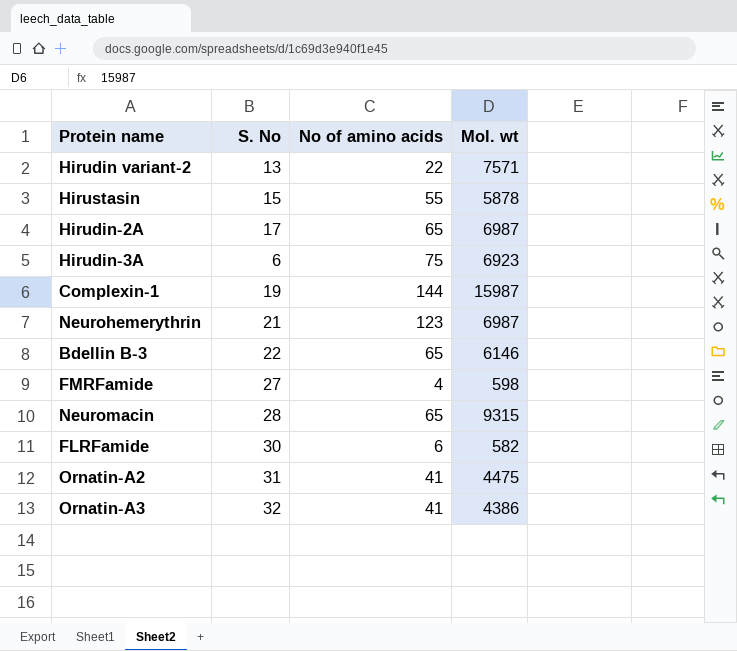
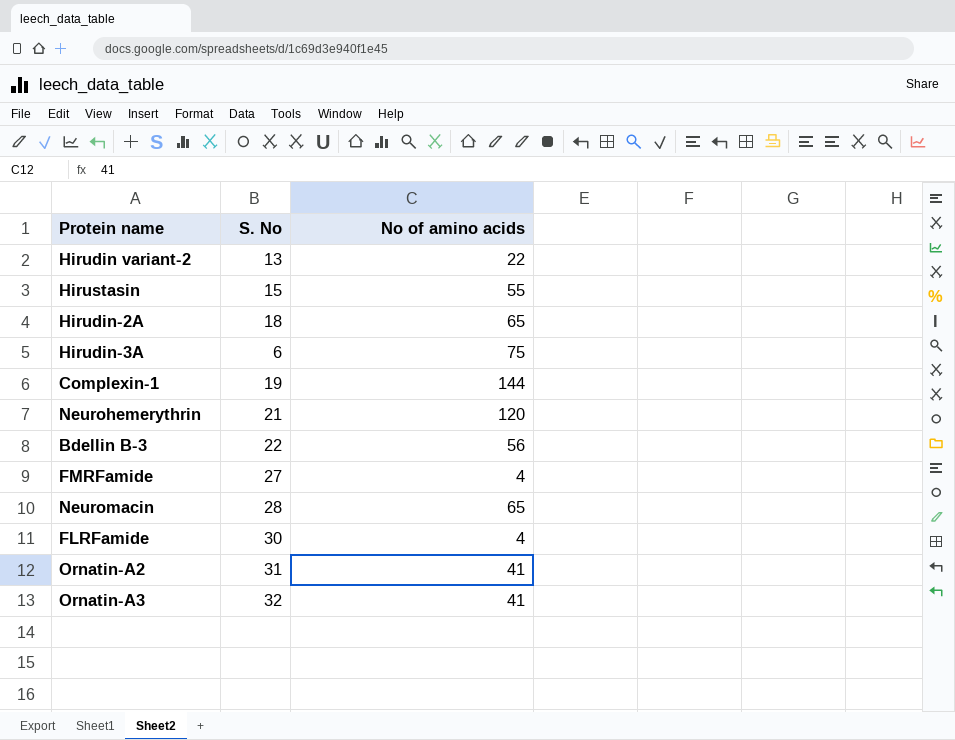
column Mol. wt | position: 4 -> none
Hirudin-2A | S. No: 17 -> 18
Neurohemerythrin | No of amino acids: 123 -> 120
Bdellin B-3 | No of amino acids: 65 -> 56
FLRFamide | No of amino acids: 6 -> 4

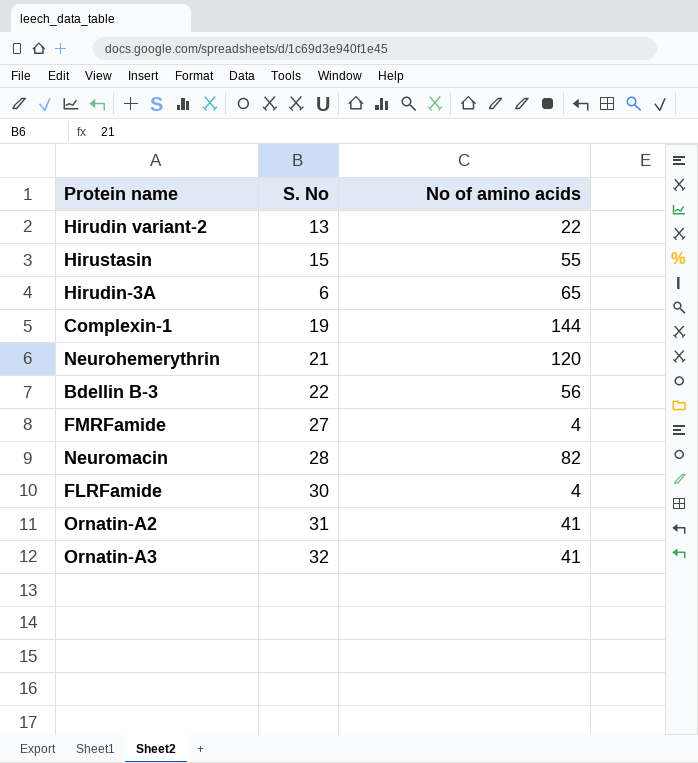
row Hirudin-2A: 18 | 65 -> none
Hirudin-3A | No of amino acids: 75 -> 65
Neuromacin | No of amino acids: 65 -> 82

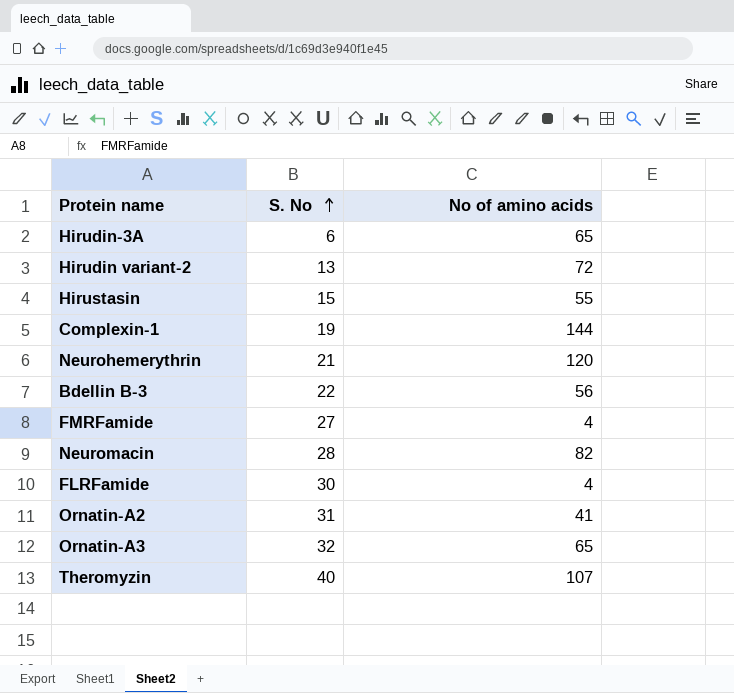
row order: none -> S. No ascending
Hirudin variant-2 | No of amino acids: 22 -> 72
Ornatin-A3 | No of amino acids: 41 -> 65
row Theromyzin: none -> 40 | 107

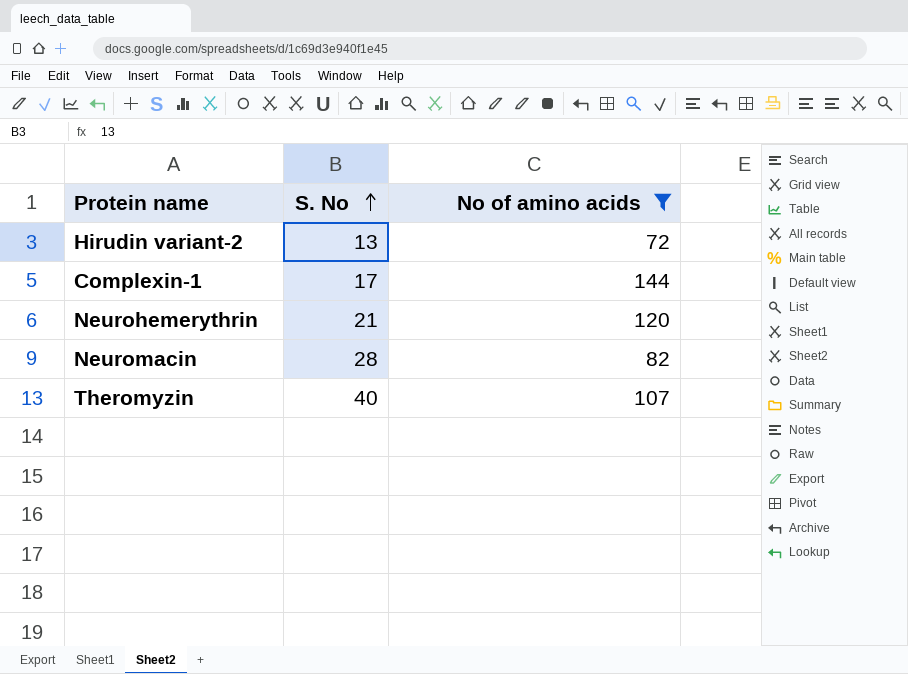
filter: none -> No of amino acids >= 72
Complexin-1 | S. No: 19 -> 17

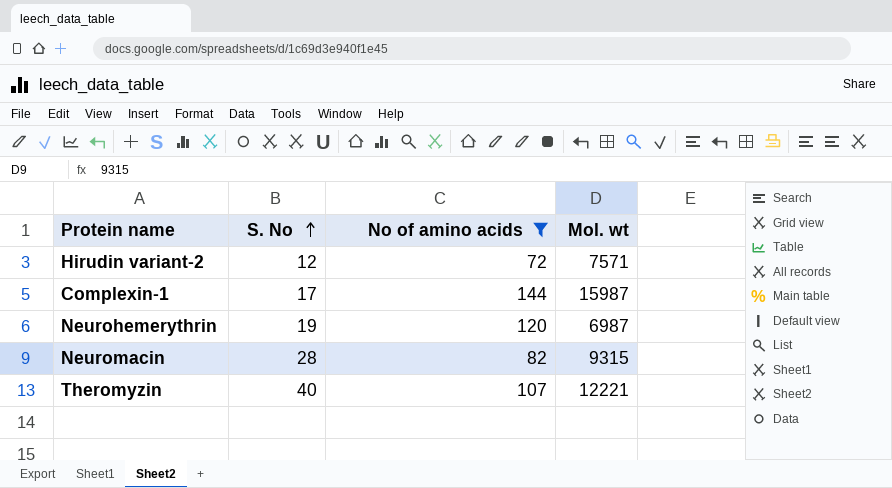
column Mol. wt | position: none -> 4
Hirudin variant-2 | S. No: 13 -> 12
Neurohemerythrin | S. No: 21 -> 19

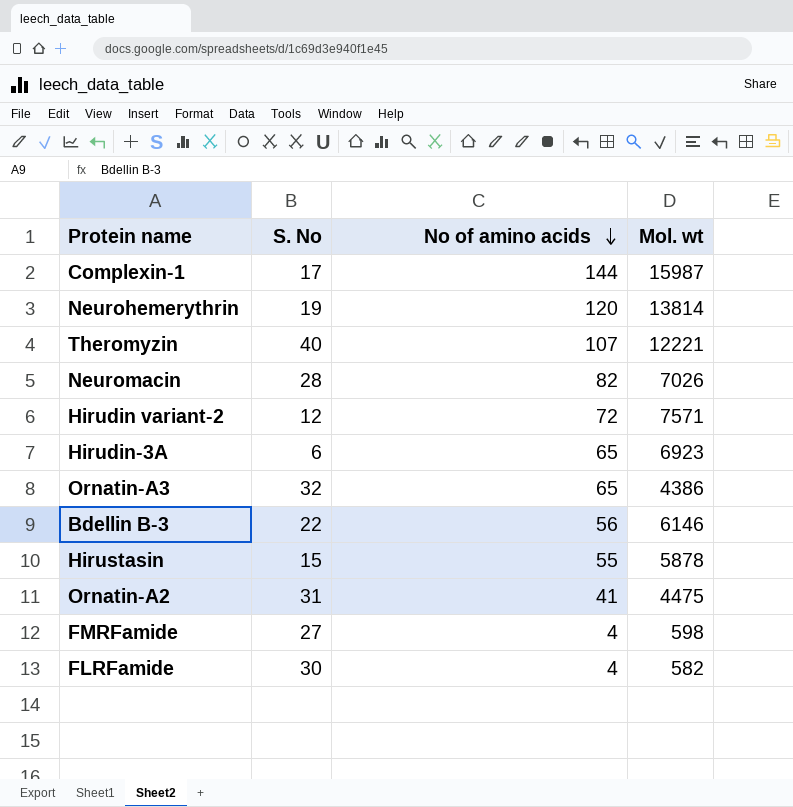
filter: No of amino acids >= 72 -> none
row order: S. No ascending -> No of amino acids descending
Neurohemerythrin | Mol. wt: 6987 -> 13814
Neuromacin | Mol. wt: 9315 -> 7026

